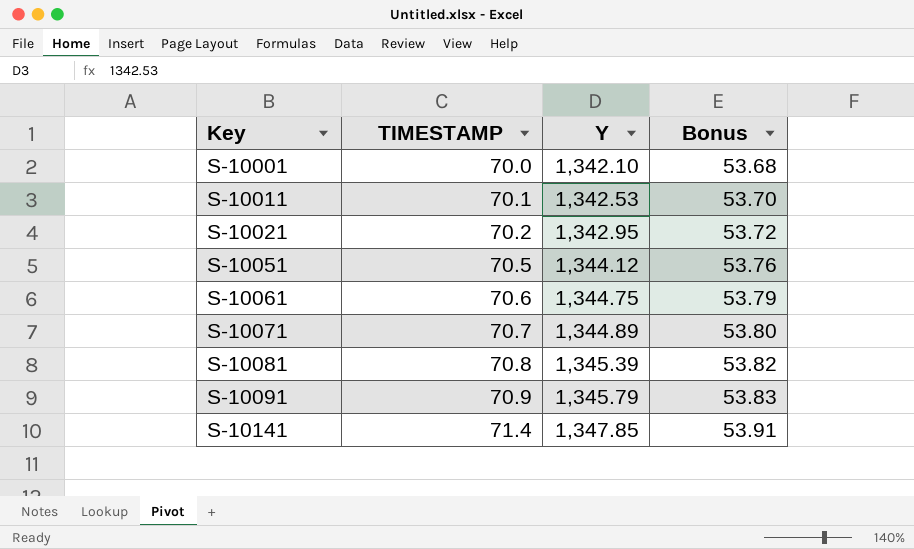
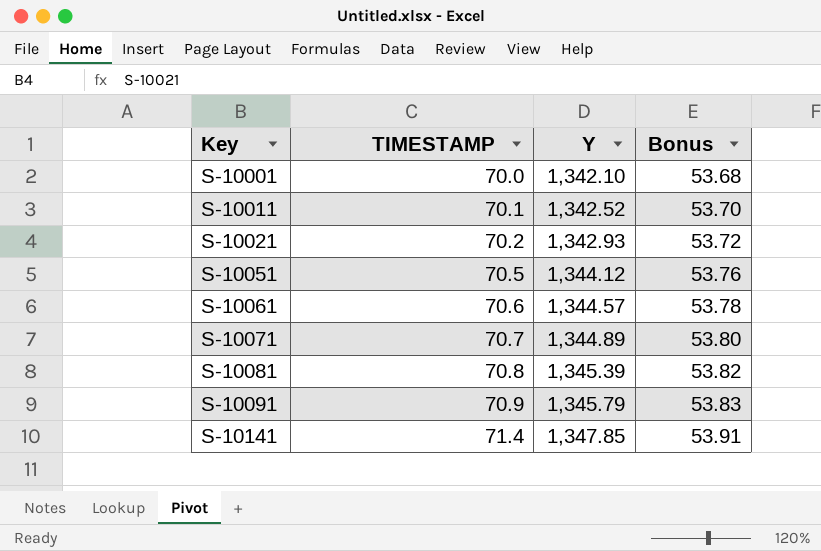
S-10011 | Y: 1,342.53 -> 1,342.52
S-10021 | Y: 1,342.95 -> 1,342.93
S-10061 | Y: 1,344.75 -> 1,344.57
S-10061 | Bonus: 53.79 -> 53.78

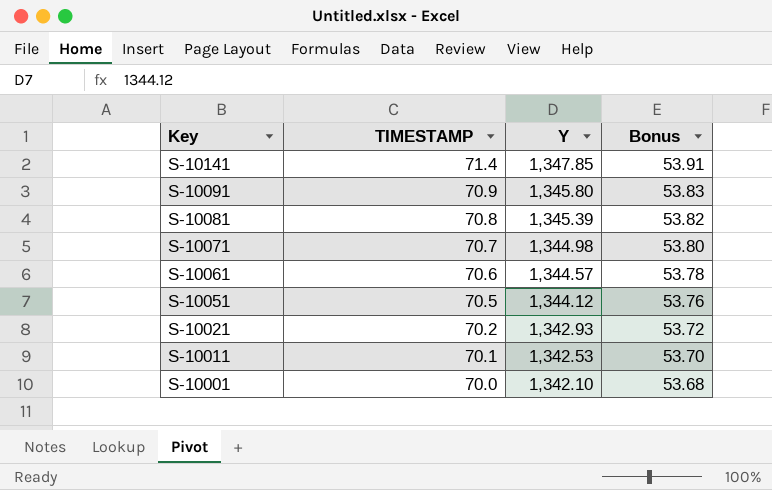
row order: Key ascending -> Key descending
S-10091 | Y: 1,345.79 -> 1,345.80
S-10071 | Y: 1,344.89 -> 1,344.98
S-10011 | Y: 1,342.52 -> 1,342.53

